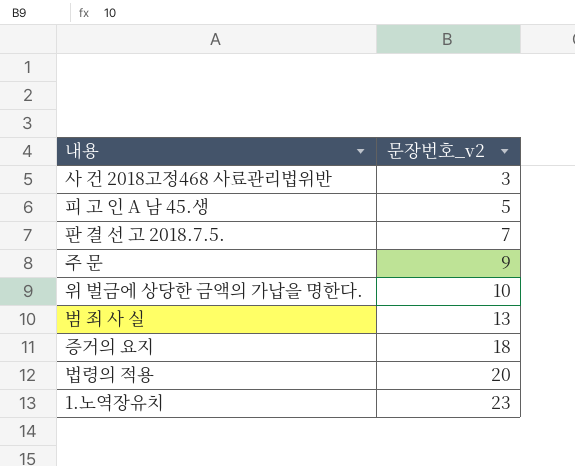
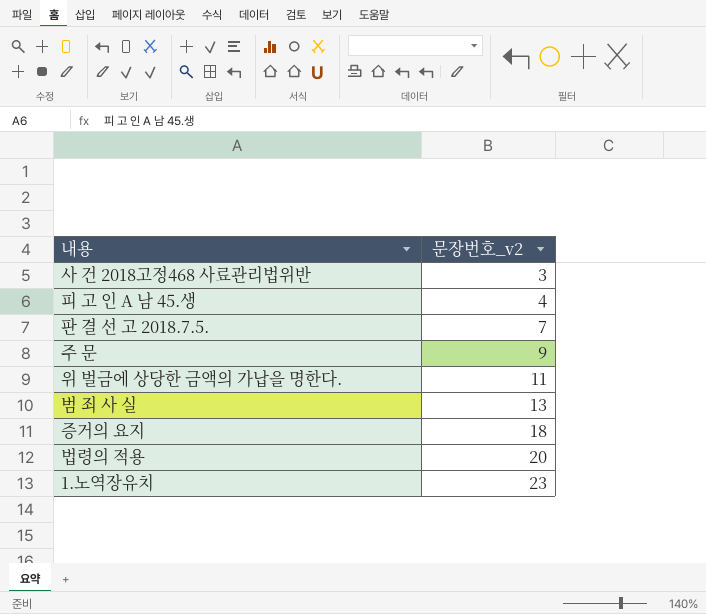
피 고 인 A 남 45.생 | 문장번호_v2: 5 -> 4
위 벌금에 상당한 금액의 가납을 명한다. | 문장번호_v2: 10 -> 11

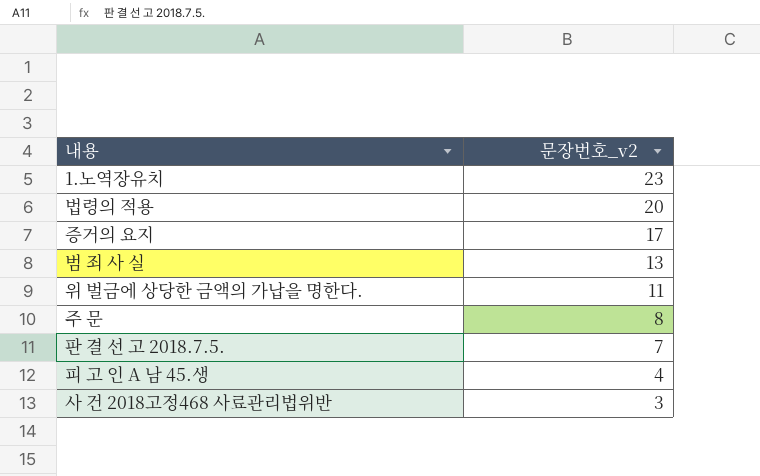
row order: 문장번호_v2 ascending -> 문장번호_v2 descending
증거의 요지 | 문장번호_v2: 18 -> 17
주 문 | 문장번호_v2: 9 -> 8

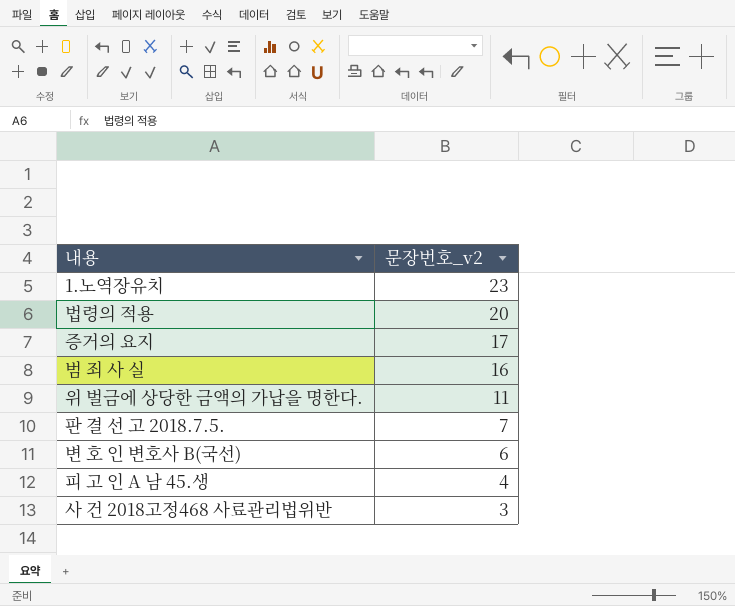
row 주 문: 8 -> none
범 죄 사 실 | 문장번호_v2: 13 -> 16
row 변 호 인 변호사 B(국선): none -> 6

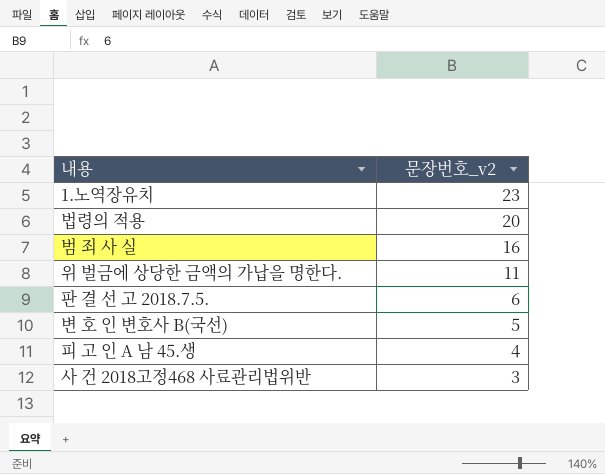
row 증거의 요지: 17 -> none
판 결 선 고 2018.7.5. | 문장번호_v2: 7 -> 6
변 호 인 변호사 B(국선) | 문장번호_v2: 6 -> 5

